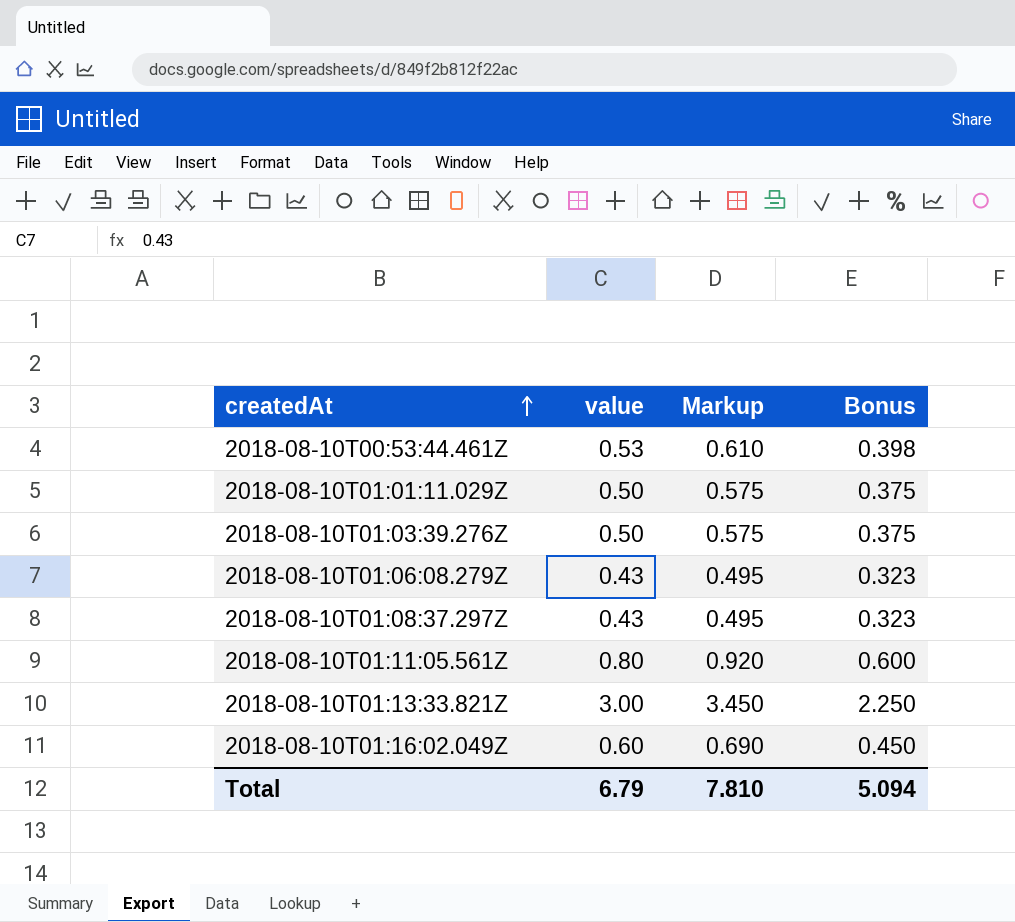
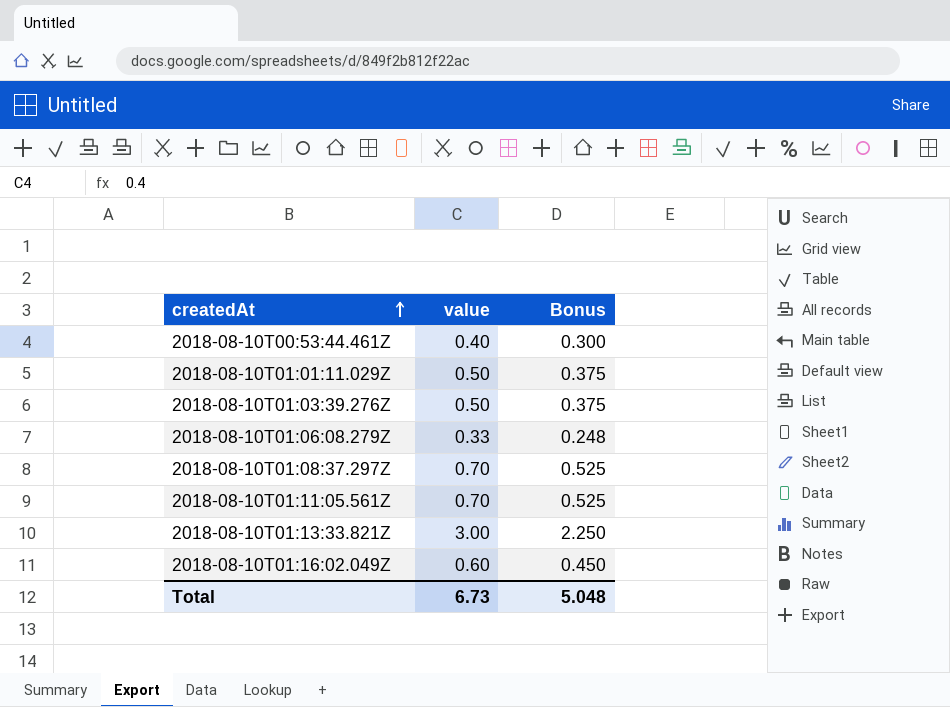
column Markup | formula: [value] * 1.15 -> none
2018-08-10T00:53:44.461Z | value: 0.53 -> 0.40
2018-08-10T00:53:44.461Z | Bonus: 0.398 -> 0.300
2018-08-10T01:06:08.279Z | value: 0.43 -> 0.33
2018-08-10T01:06:08.279Z | Bonus: 0.323 -> 0.248
2018-08-10T01:08:37.297Z | value: 0.43 -> 0.70
2018-08-10T01:08:37.297Z | Bonus: 0.323 -> 0.525
2018-08-10T01:11:05.561Z | value: 0.80 -> 0.70
2018-08-10T01:11:05.561Z | Bonus: 0.600 -> 0.525
Total | value: 6.79 -> 6.73
Total | Bonus: 5.094 -> 5.048

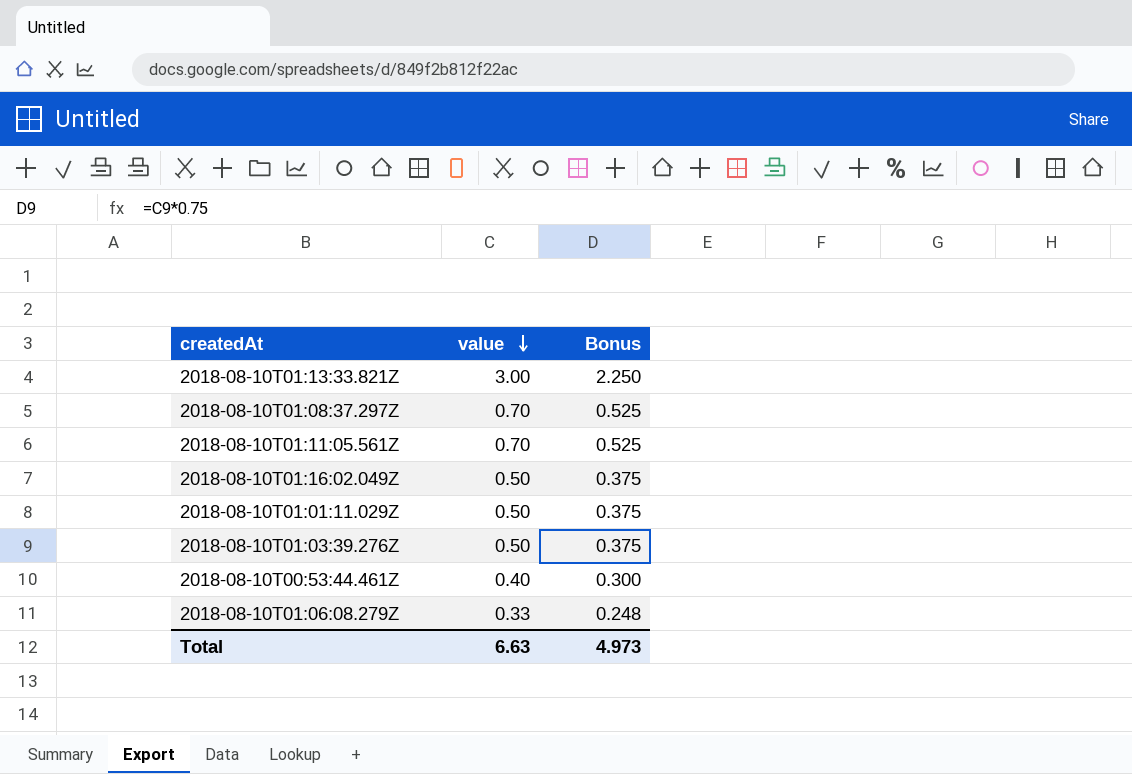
row order: createdAt ascending -> value descending
2018-08-10T01:16:02.049Z | value: 0.60 -> 0.50
2018-08-10T01:16:02.049Z | Bonus: 0.450 -> 0.375
Total | value: 6.73 -> 6.63
Total | Bonus: 5.048 -> 4.973

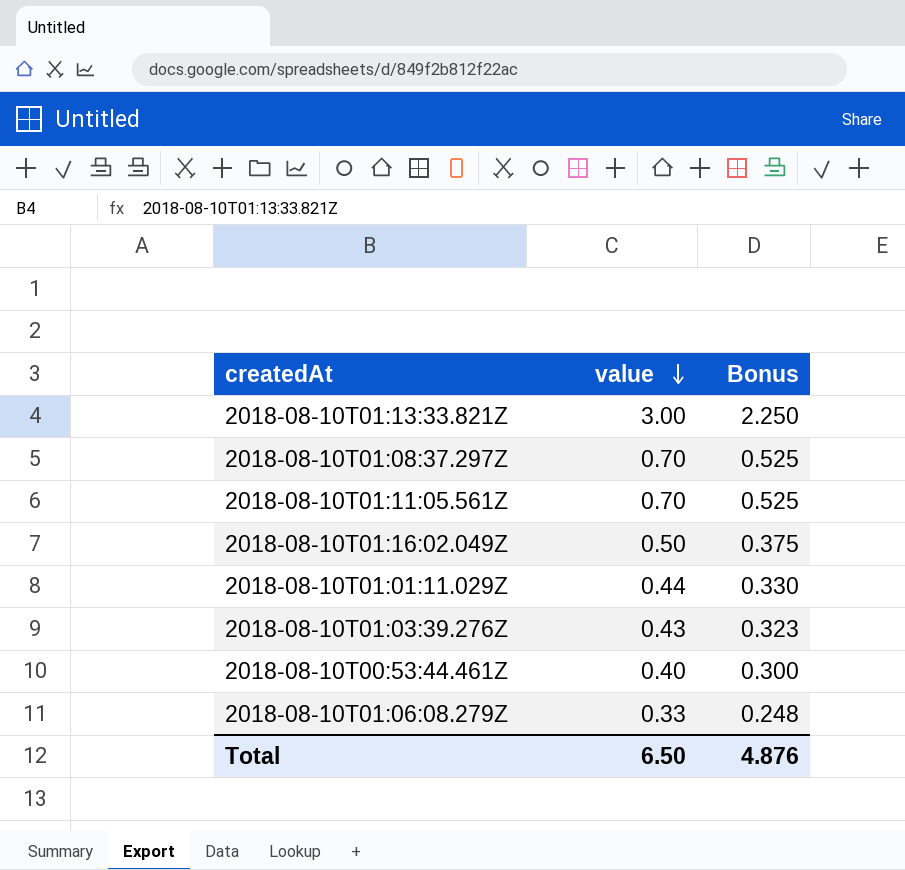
2018-08-10T01:01:11.029Z | value: 0.50 -> 0.44
2018-08-10T01:01:11.029Z | Bonus: 0.375 -> 0.330
2018-08-10T01:03:39.276Z | value: 0.50 -> 0.43
2018-08-10T01:03:39.276Z | Bonus: 0.375 -> 0.323
Total | value: 6.63 -> 6.50
Total | Bonus: 4.973 -> 4.876

